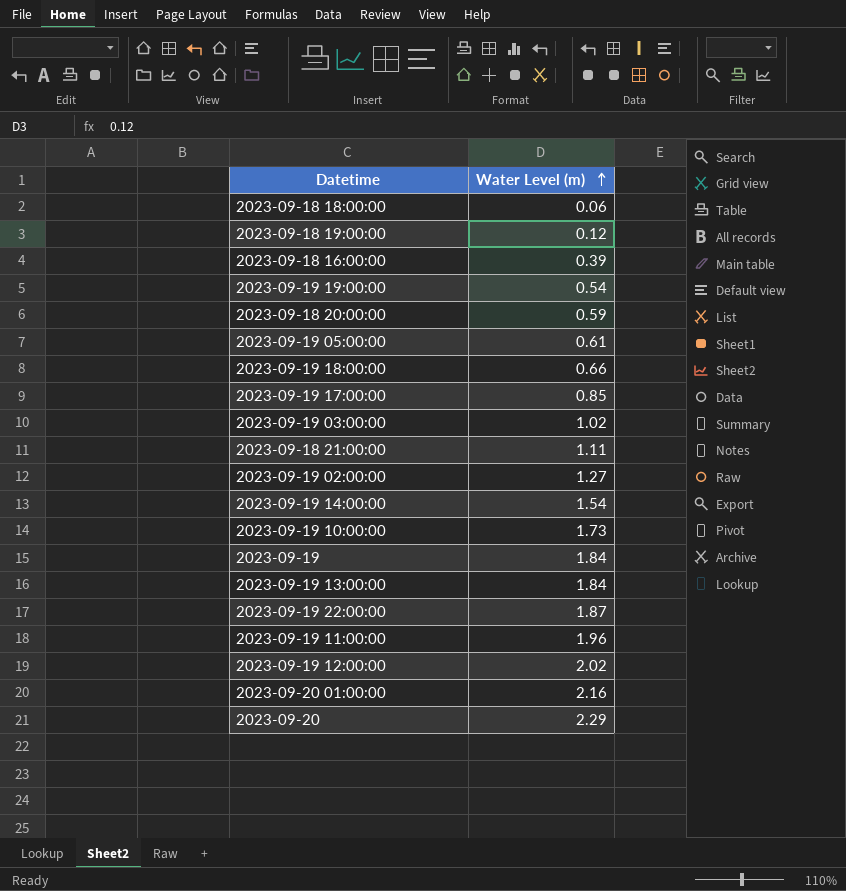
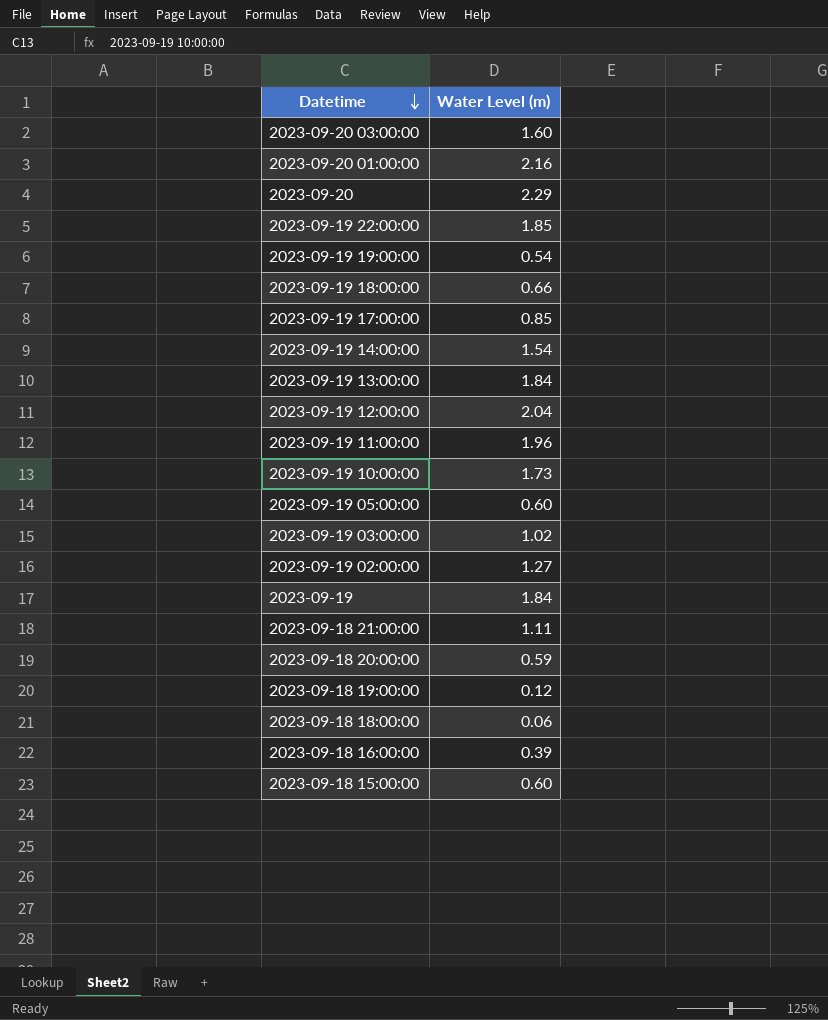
row order: Water Level (m) ascending -> Datetime descending
row 2023-09-20 03:00:00: none -> 1.60
2023-09-19 22:00:00 | Water Level (m): 1.87 -> 1.85
2023-09-19 12:00:00 | Water Level (m): 2.02 -> 2.04
2023-09-19 05:00:00 | Water Level (m): 0.61 -> 0.60
row 2023-09-18 15:00:00: none -> 0.60

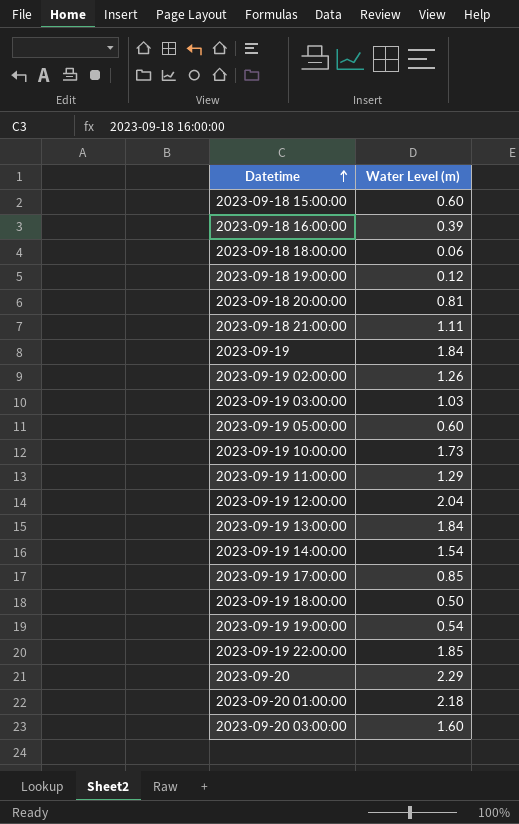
row order: Datetime descending -> Datetime ascending
2023-09-18 20:00:00 | Water Level (m): 0.59 -> 0.81
2023-09-19 02:00:00 | Water Level (m): 1.27 -> 1.26
2023-09-19 03:00:00 | Water Level (m): 1.02 -> 1.03
2023-09-19 11:00:00 | Water Level (m): 1.96 -> 1.29
2023-09-19 18:00:00 | Water Level (m): 0.66 -> 0.50
2023-09-20 01:00:00 | Water Level (m): 2.16 -> 2.18

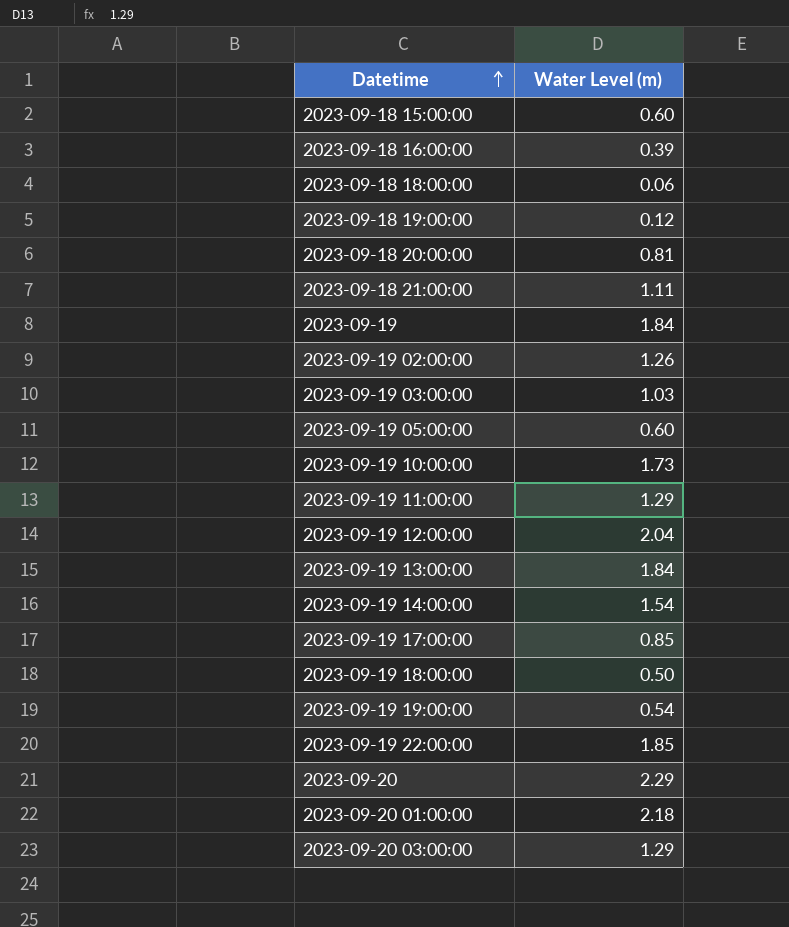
2023-09-20 03:00:00 | Water Level (m): 1.60 -> 1.29

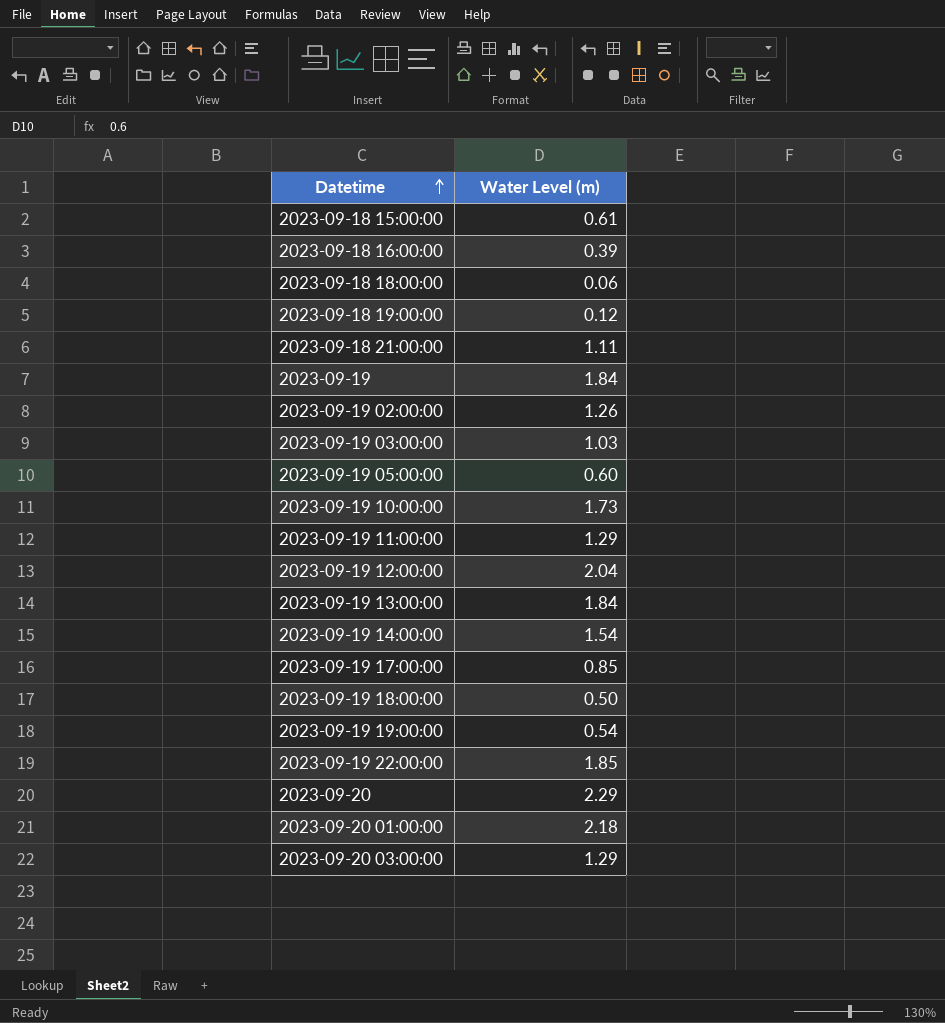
row 2023-09-18 20:00:00: 0.81 -> none
2023-09-18 15:00:00 | Water Level (m): 0.60 -> 0.61

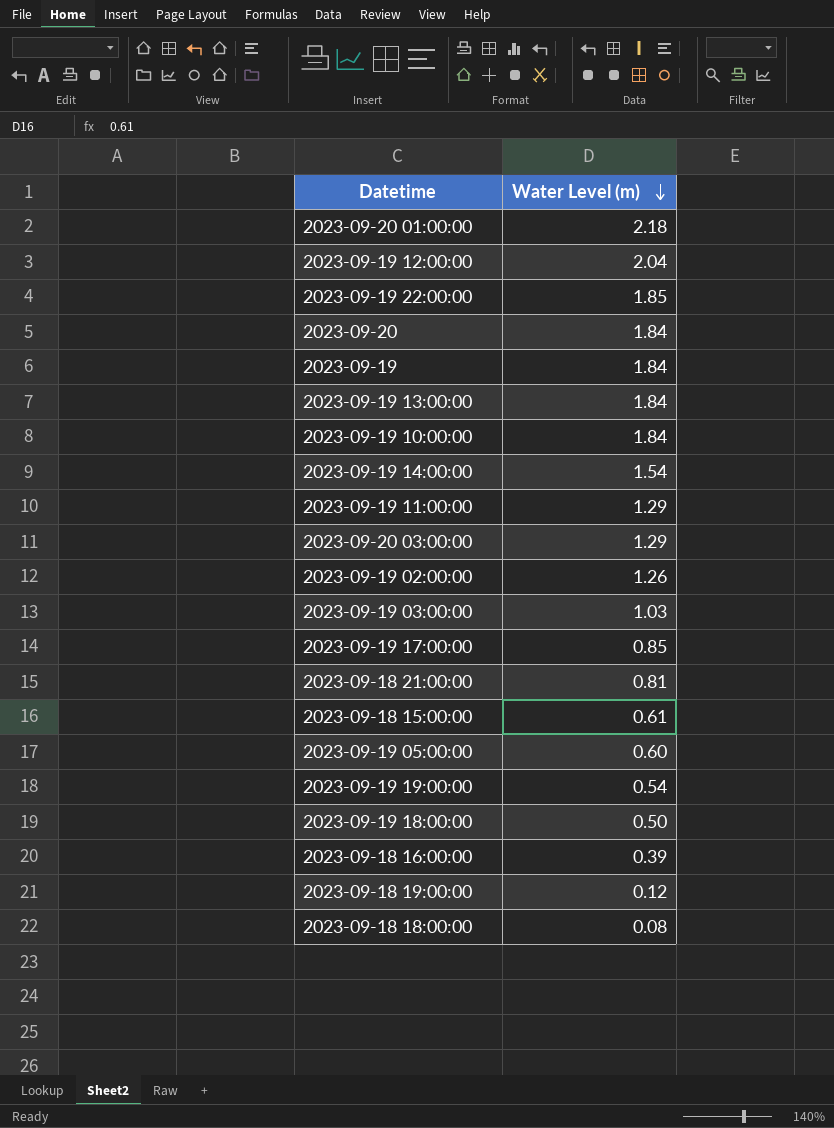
row order: Datetime ascending -> Water Level (m) descending
2023-09-20 | Water Level (m): 2.29 -> 1.84
2023-09-19 10:00:00 | Water Level (m): 1.73 -> 1.84
2023-09-18 21:00:00 | Water Level (m): 1.11 -> 0.81
2023-09-18 18:00:00 | Water Level (m): 0.06 -> 0.08

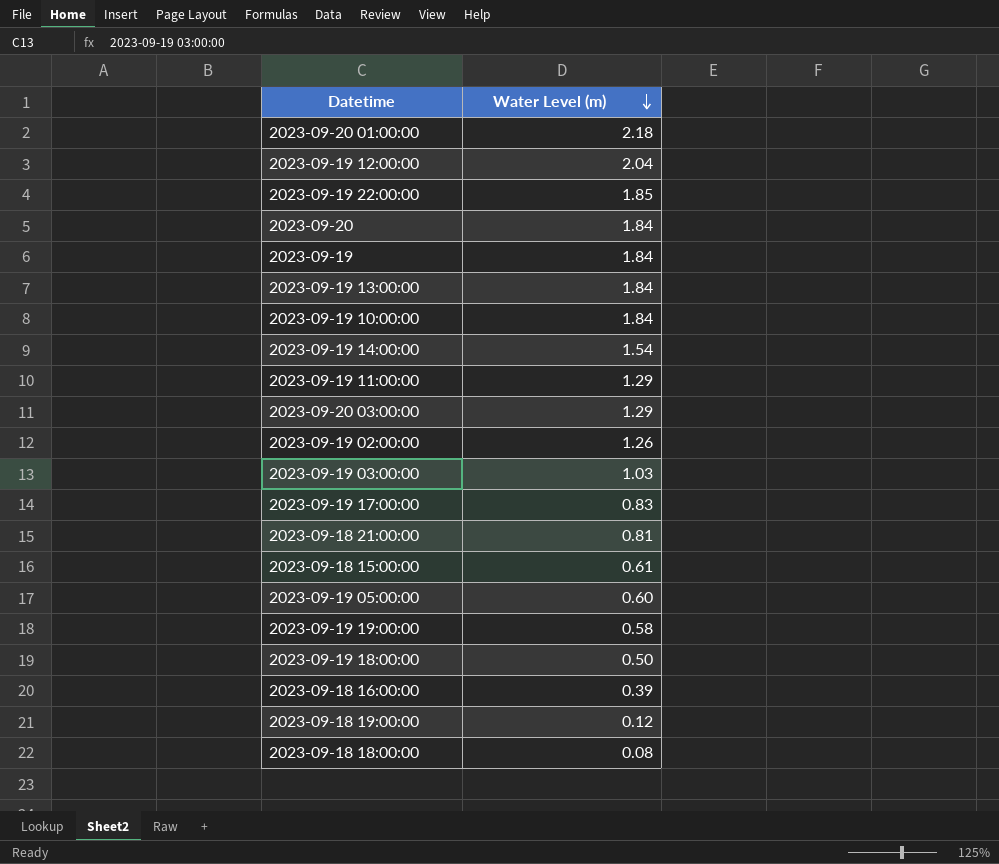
2023-09-19 17:00:00 | Water Level (m): 0.85 -> 0.83
2023-09-19 19:00:00 | Water Level (m): 0.54 -> 0.58

